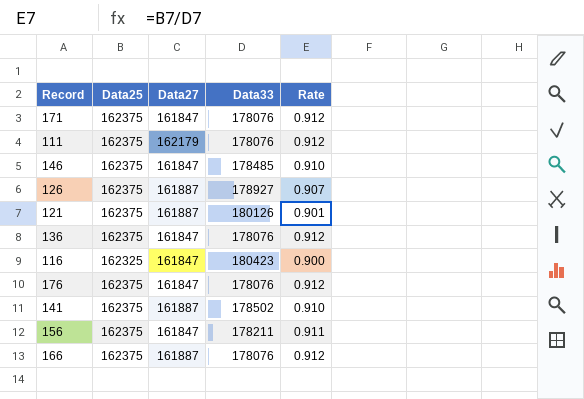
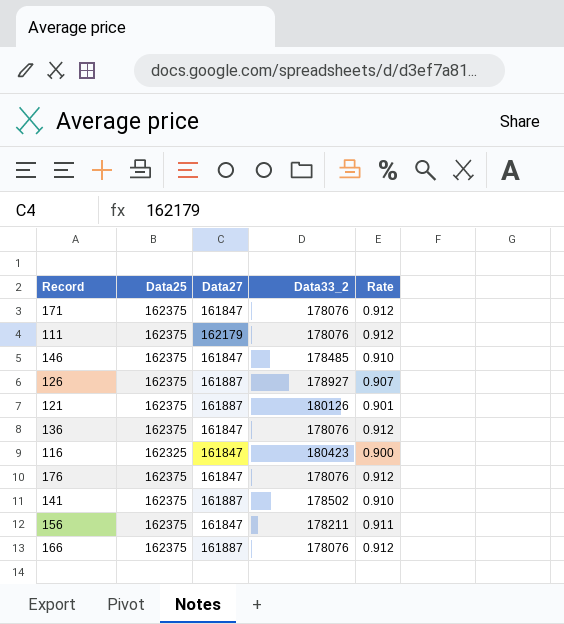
column name: Data33 -> Data33_2

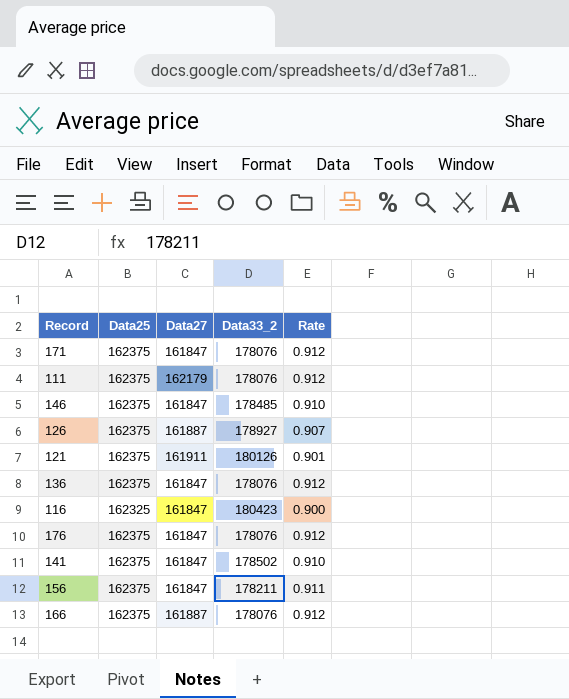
121 | Data27: 161887 -> 161911
141 | Data27: 161887 -> 161847

